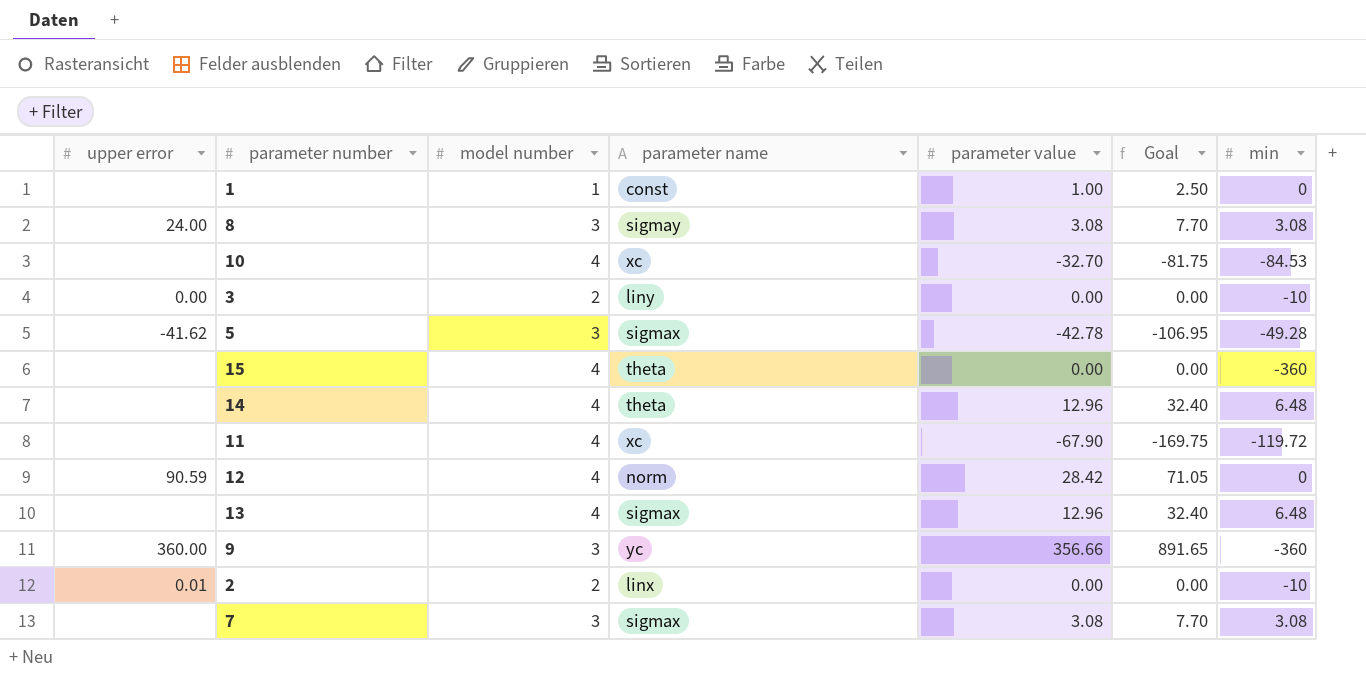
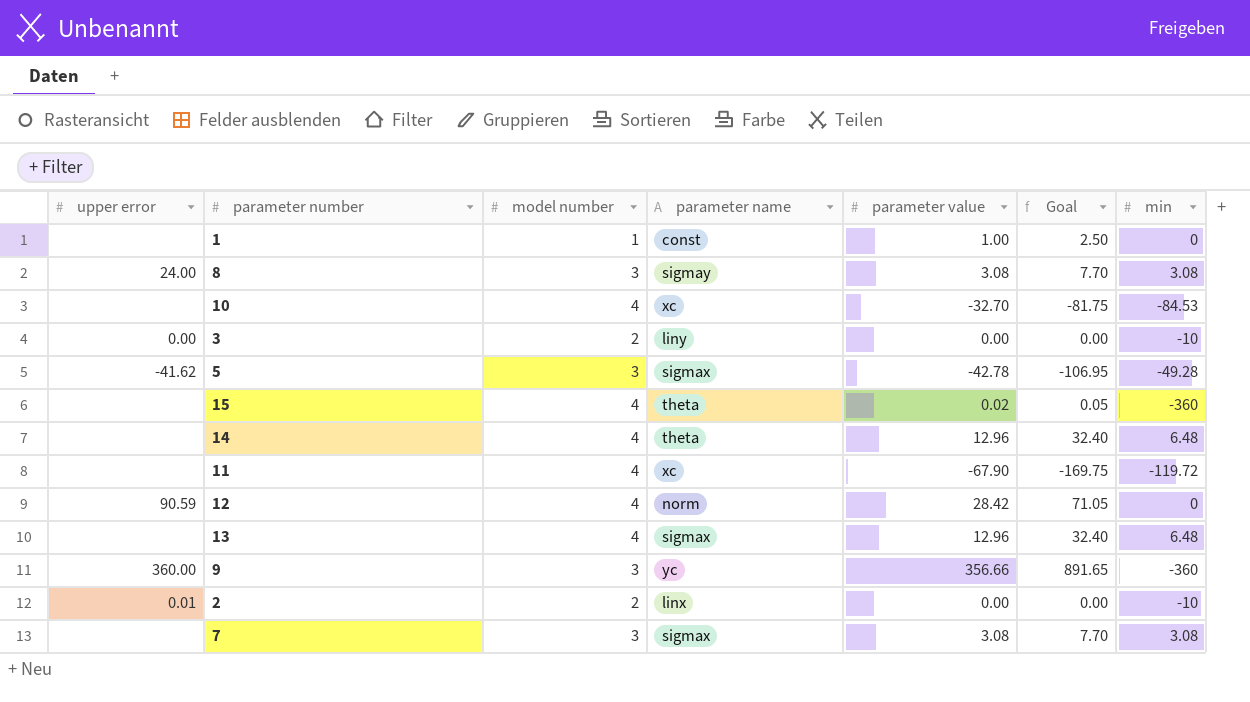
15 | parameter value: 0.00 -> 0.02
15 | Goal: 0.00 -> 0.05

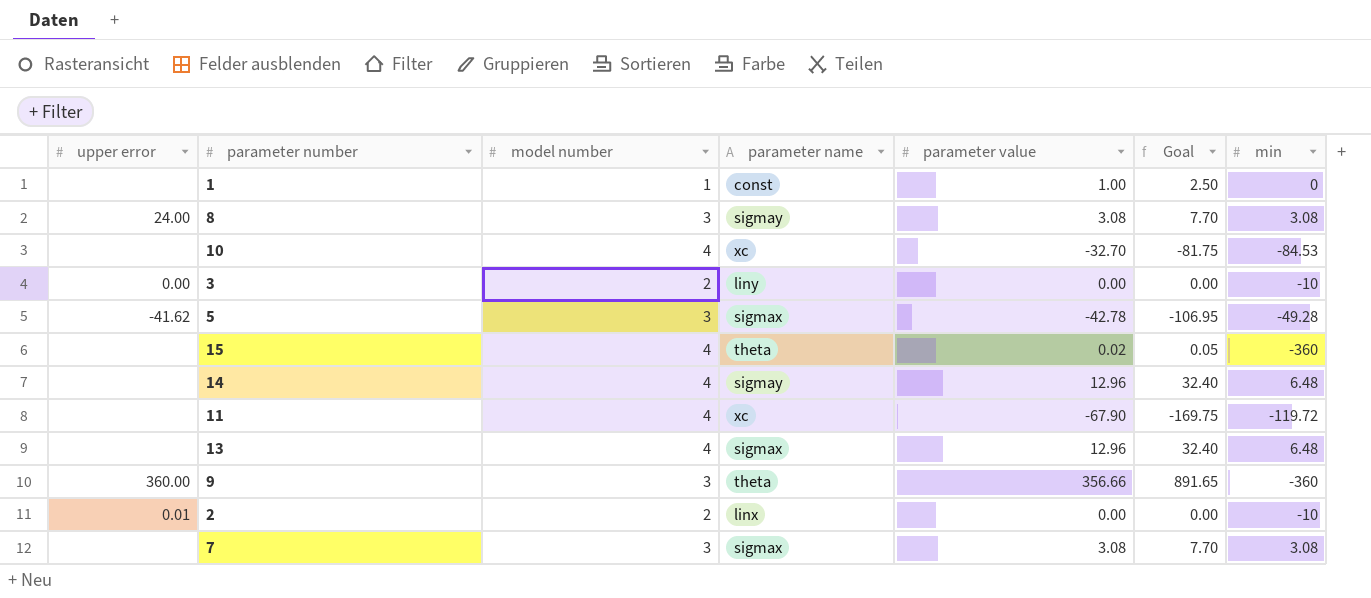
row 12: 90.59 | 4 | norm | 28.42 | 71.05 | 0 -> none
14 | parameter name: theta -> sigmay
9 | parameter name: yc -> theta

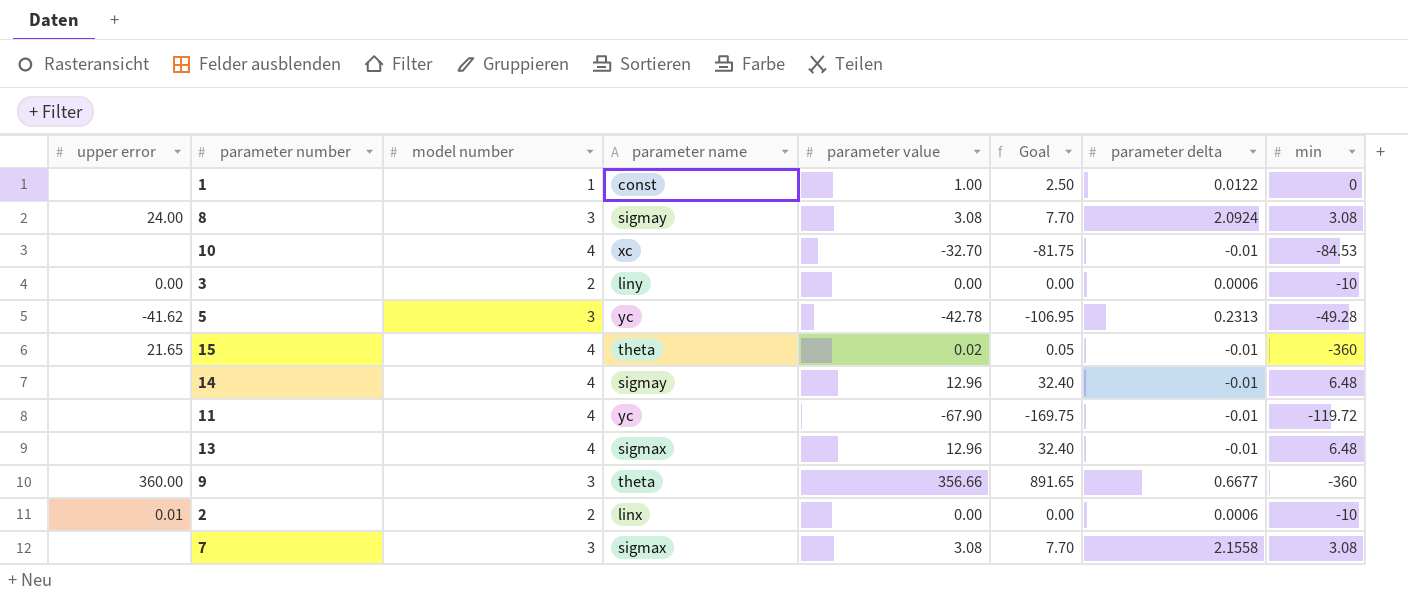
column parameter delta | position: none -> 7
5 | parameter name: sigmax -> yc
15 | upper error: none -> 21.65
11 | parameter name: xc -> yc

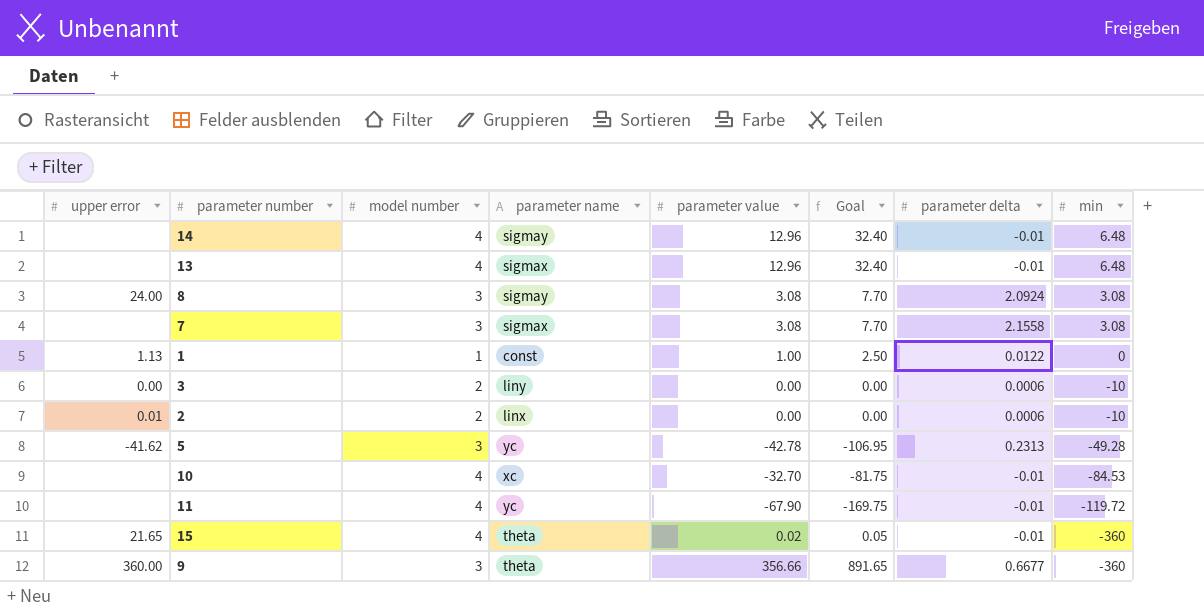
row order: none -> min descending
1 | upper error: none -> 1.13

